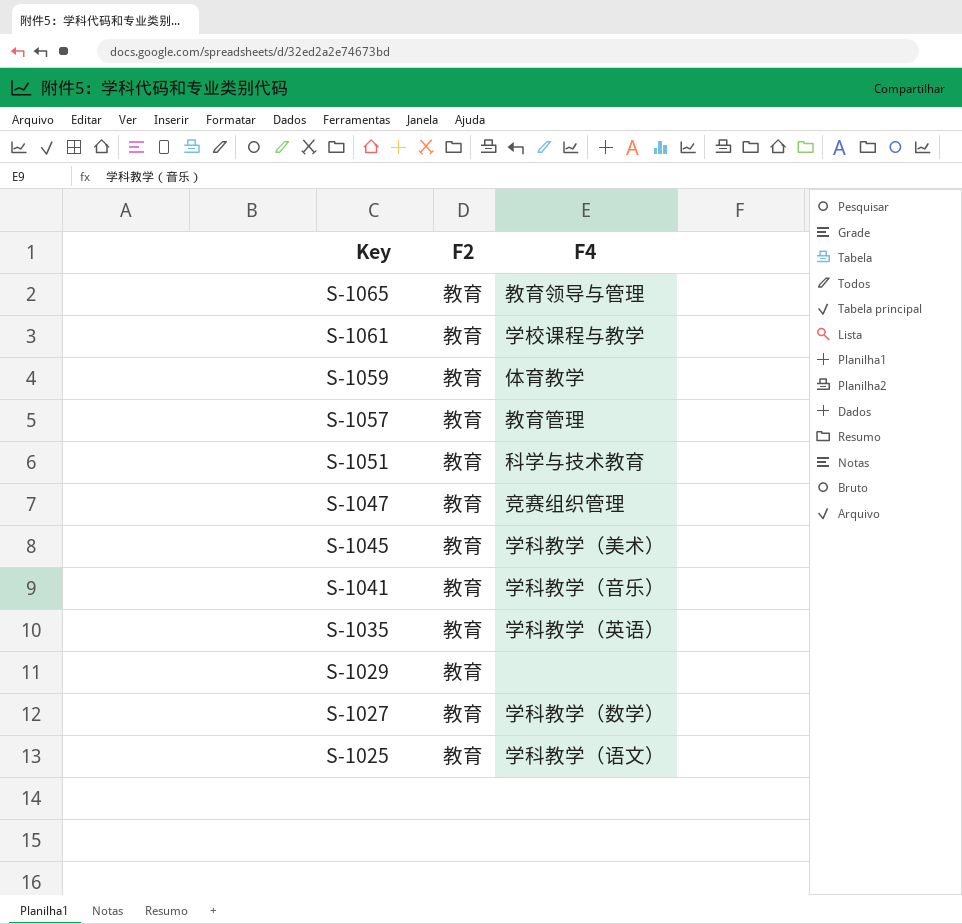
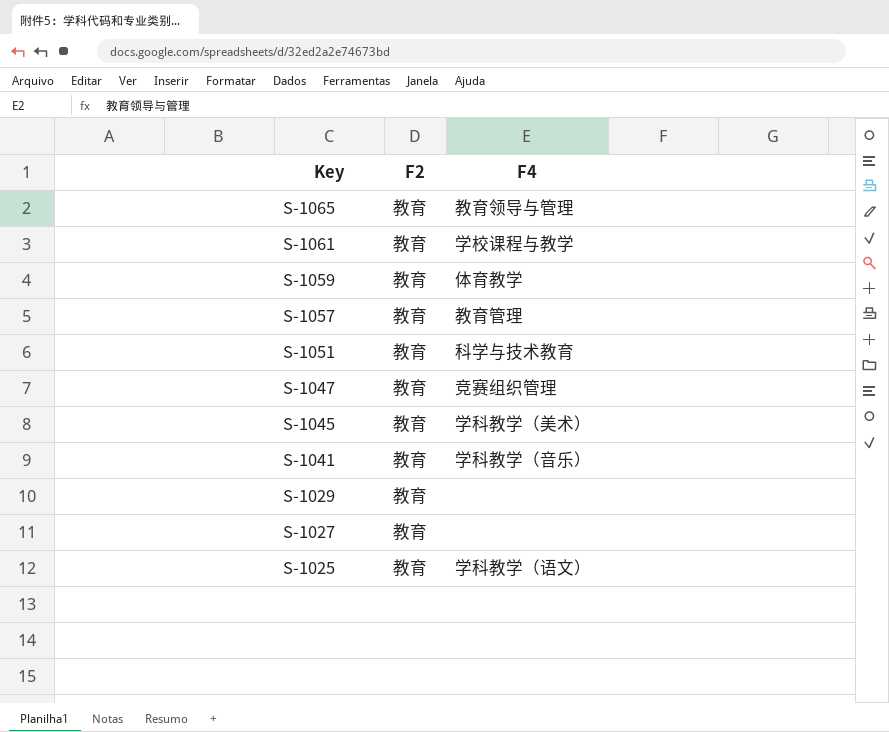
row S-1035: 教育 | 学科教学（英语） -> none
S-1027 | F4: 学科教学（数学） -> none

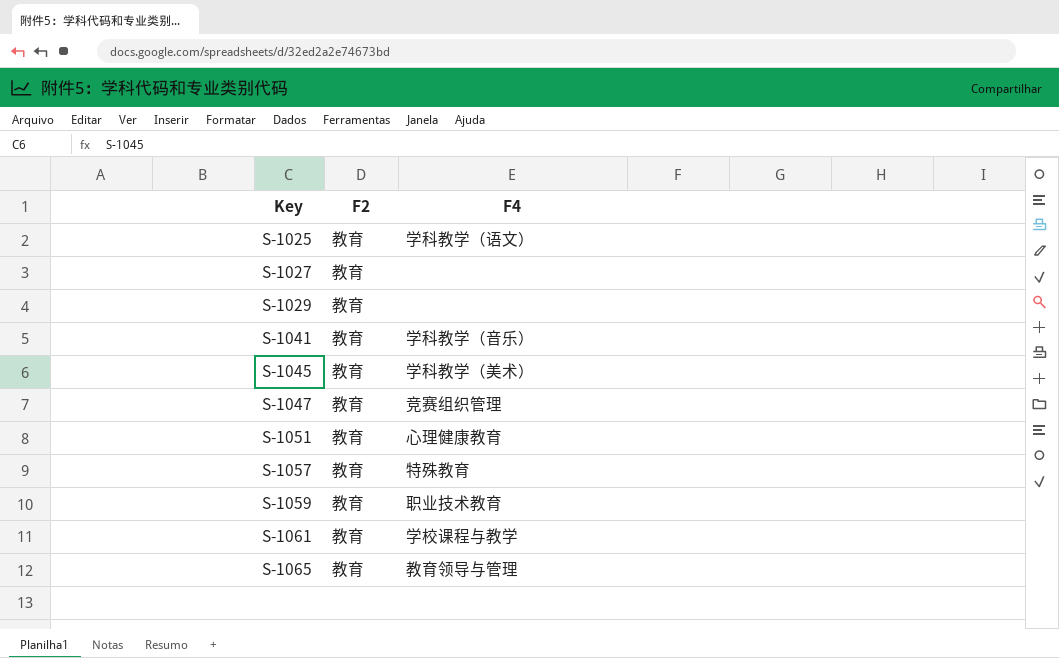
row order: Key descending -> Key ascending
S-1051 | F4: 科学与技术教育 -> 心理健康教育
S-1057 | F4: 教育管理 -> 特殊教育
S-1059 | F4: 体育教学 -> 职业技术教育

